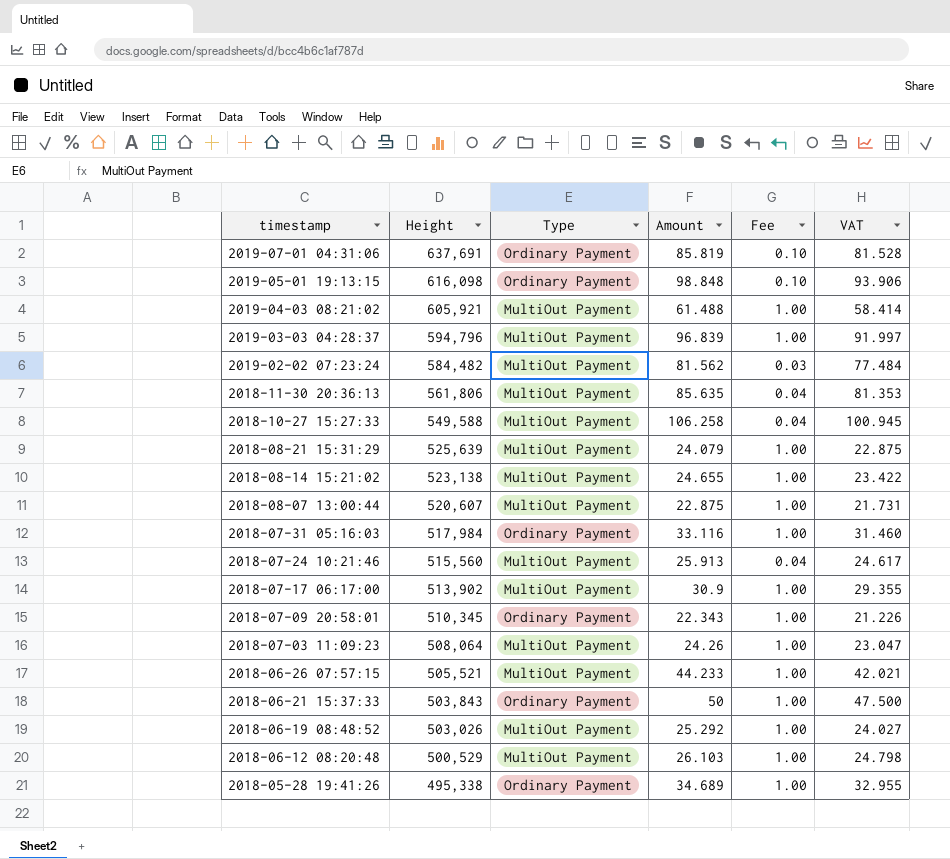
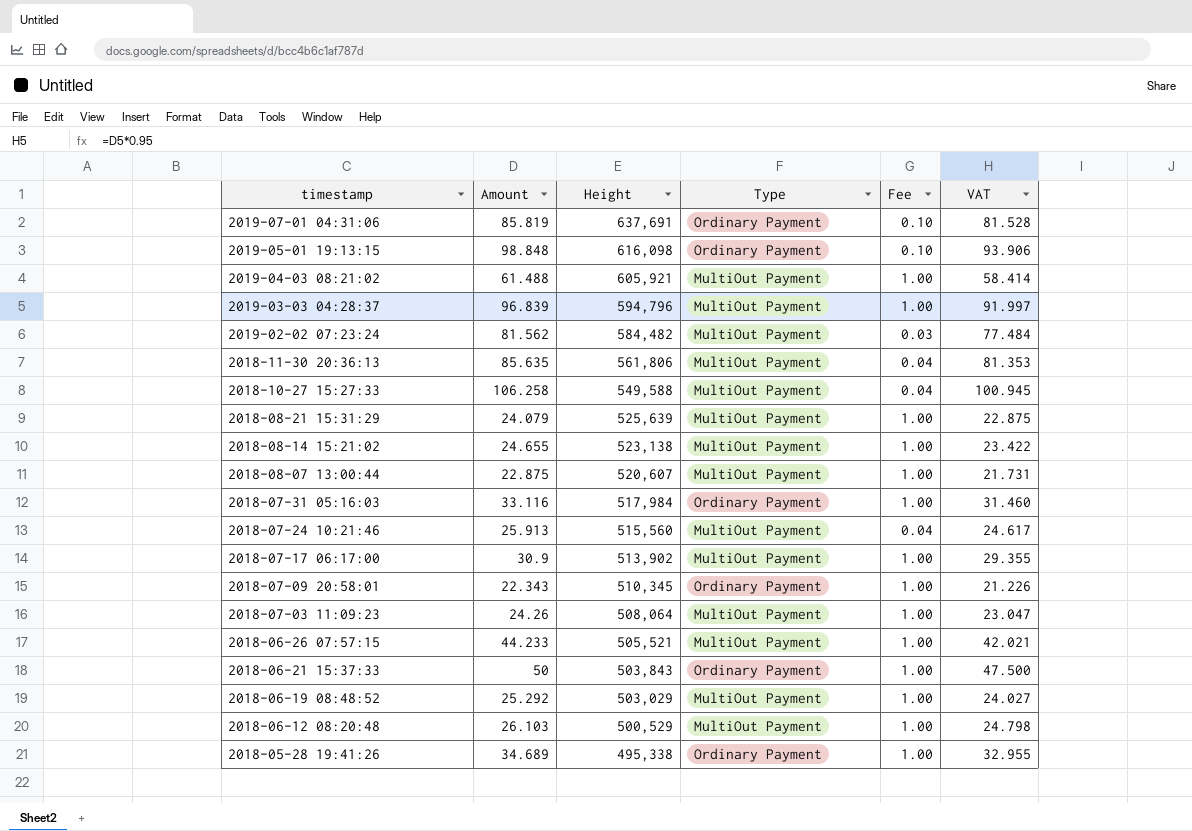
column Amount | position: 4 -> 2
2018-06-19 08:48:52 | Height: 503,026 -> 503,029

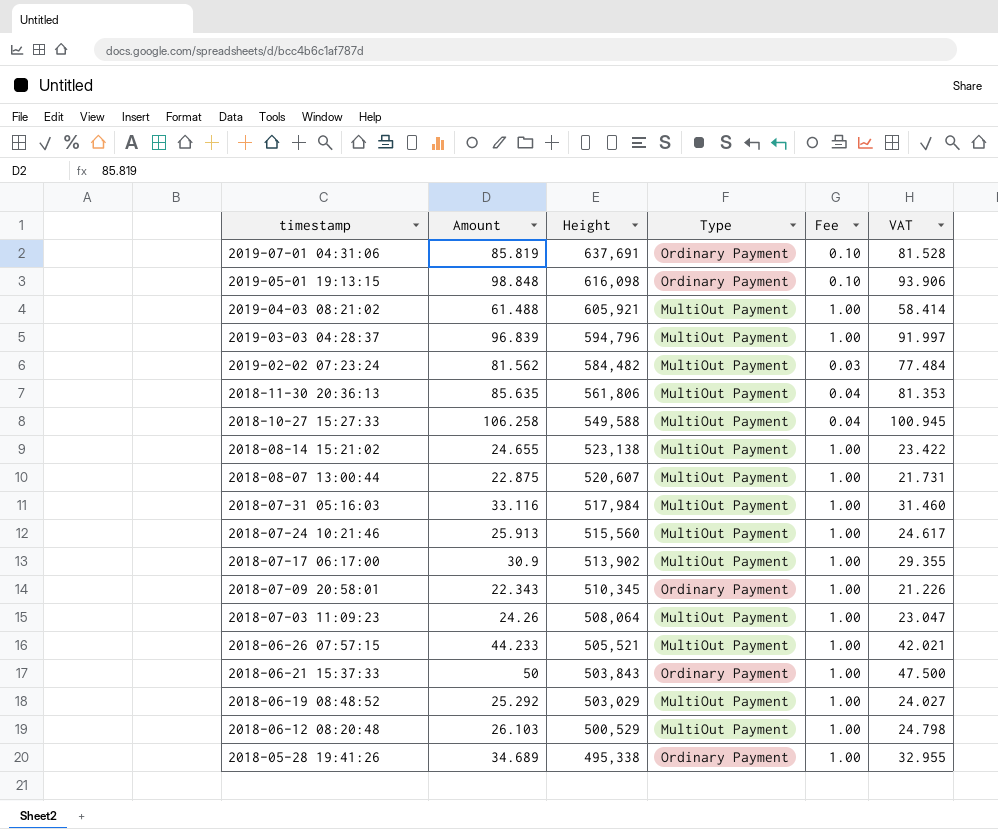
row 2018-08-21 15:31:29: 24.079 | 525,639 | MultiOut Payment | 1.00 | 22.875 -> none
2018-07-31 05:16:03 | Type: Ordinary Payment -> MultiOut Payment
2018-07-24 10:21:46 | Fee: 0.04 -> 1.00

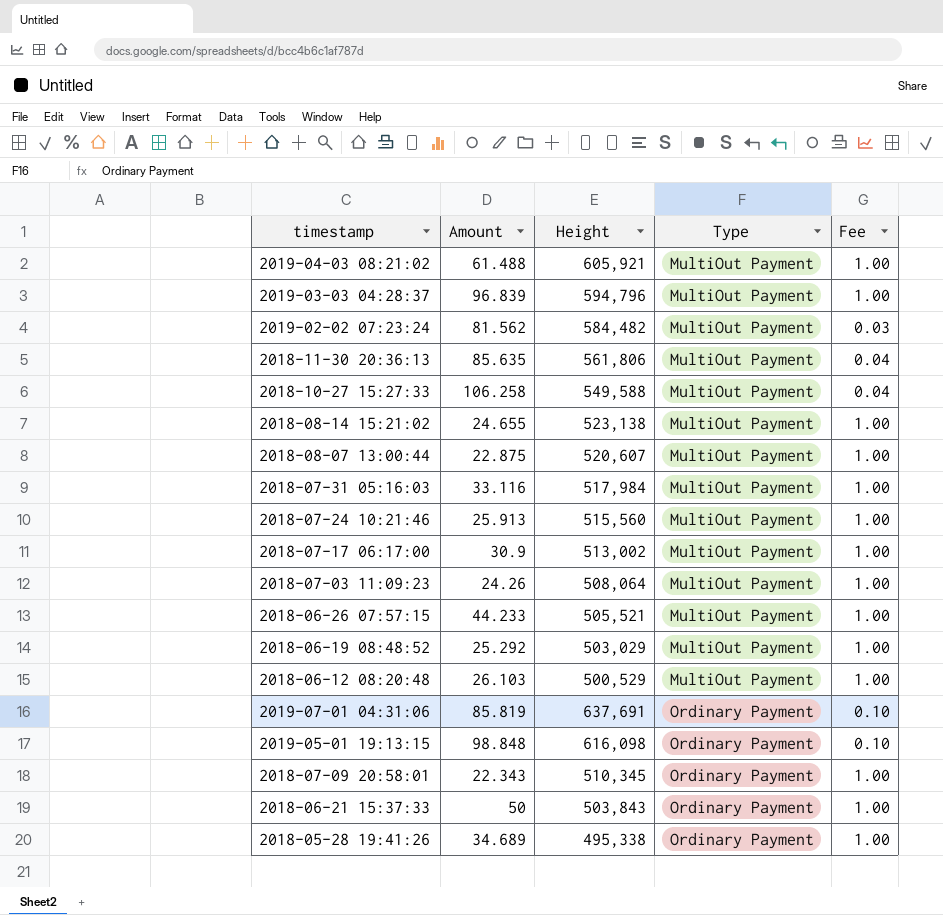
row order: timestamp descending -> Type ascending
column VAT | formula: [Amount] * 0.95 -> none
2018-07-17 06:17:00 | Height: 513,902 -> 513,002

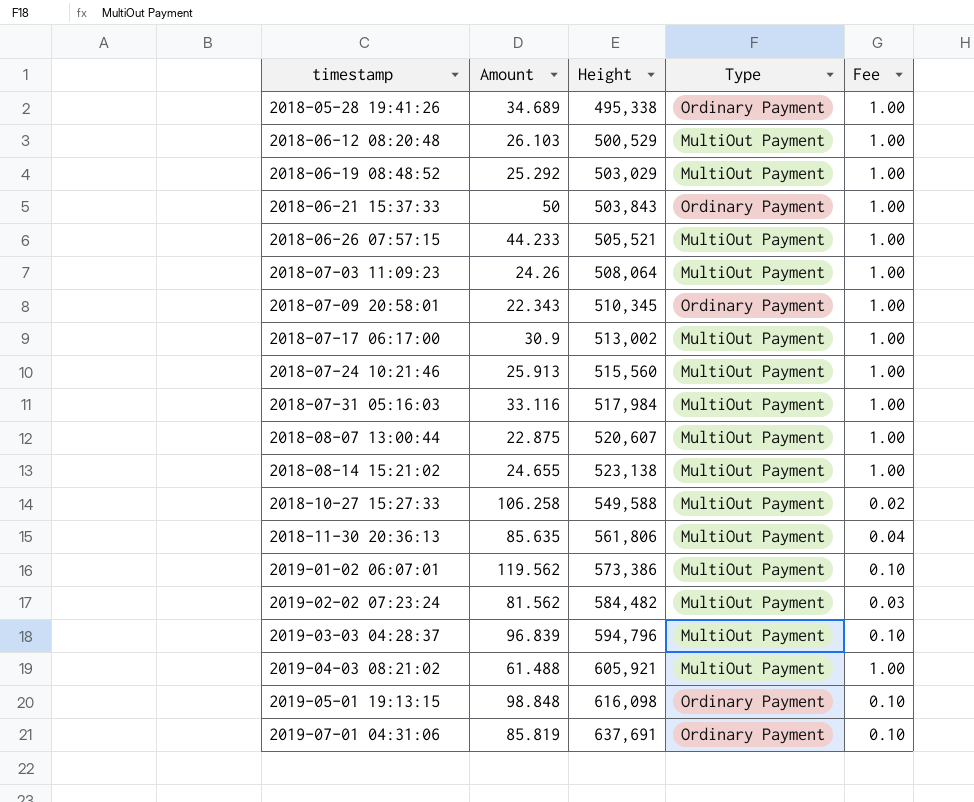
row order: Type ascending -> timestamp ascending
2018-10-27 15:27:33 | Fee: 0.04 -> 0.02
row 2019-01-02 06:07:01: none -> 119.562 | 573,386 | MultiOut Payment | 0.10
2019-03-03 04:28:37 | Fee: 1.00 -> 0.10

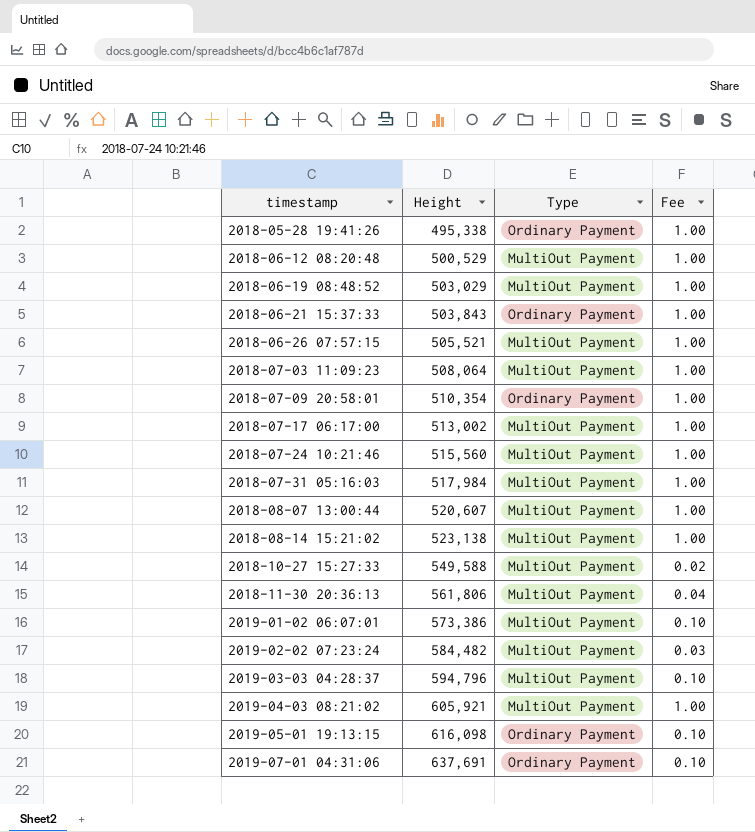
column Amount | position: 2 -> none
2018-07-09 20:58:01 | Height: 510,345 -> 510,354

